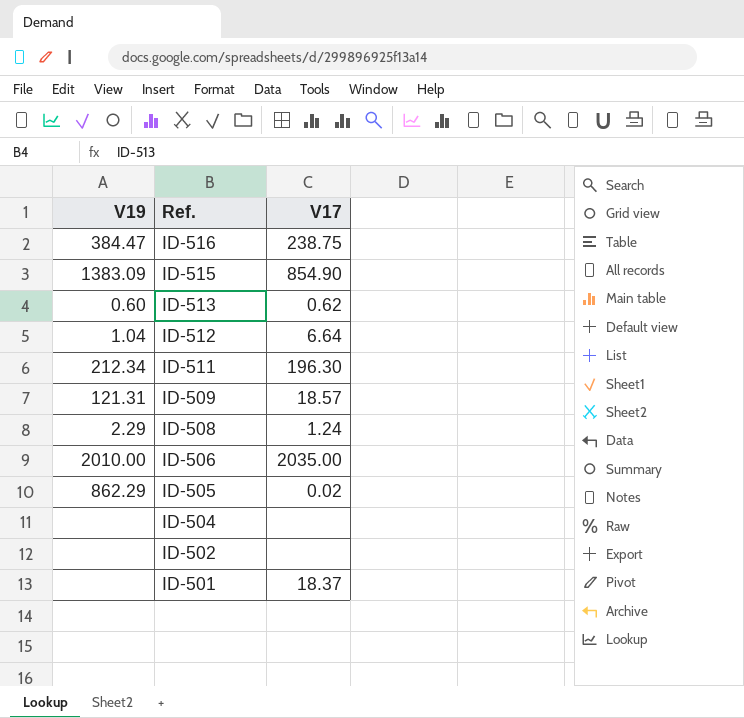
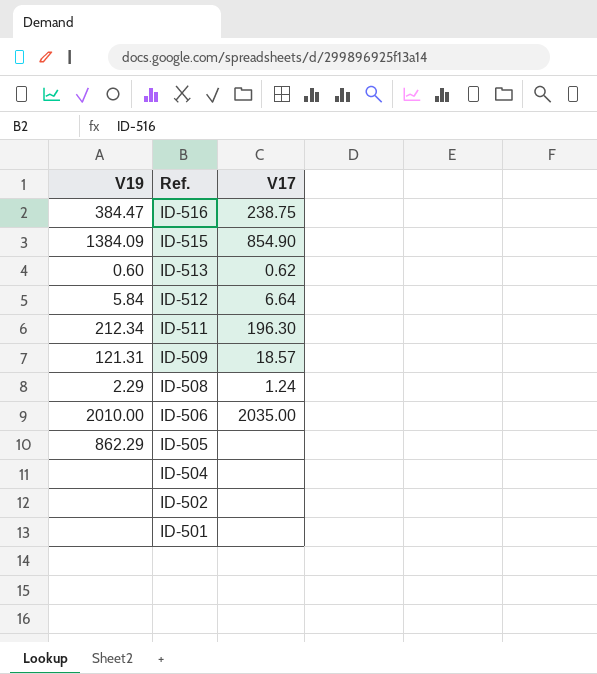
ID-515 | V19: 1383.09 -> 1384.09
ID-512 | V19: 1.04 -> 5.84
ID-505 | V17: 0.02 -> none
ID-501 | V17: 18.37 -> none

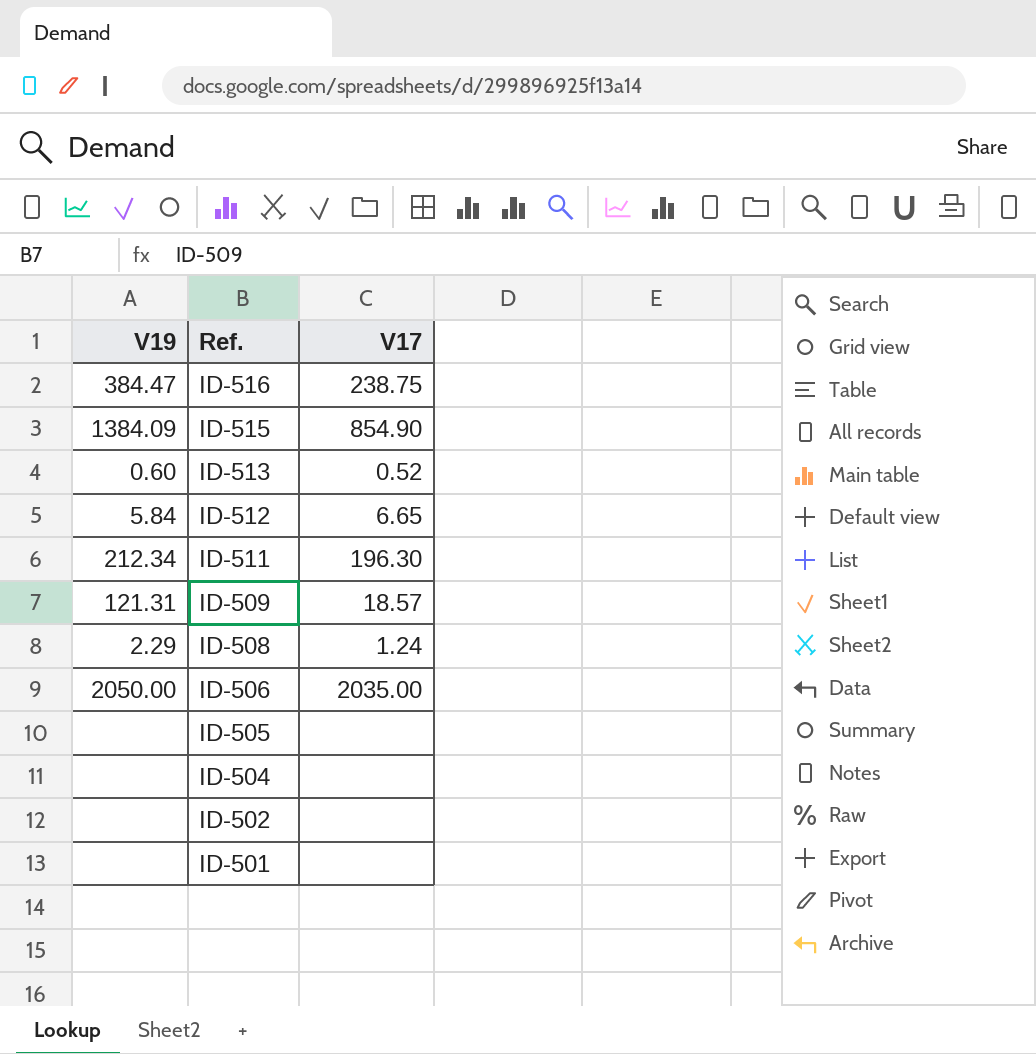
ID-513 | V17: 0.62 -> 0.52
ID-512 | V17: 6.64 -> 6.65
ID-506 | V19: 2010.00 -> 2050.00
ID-505 | V19: 862.29 -> none

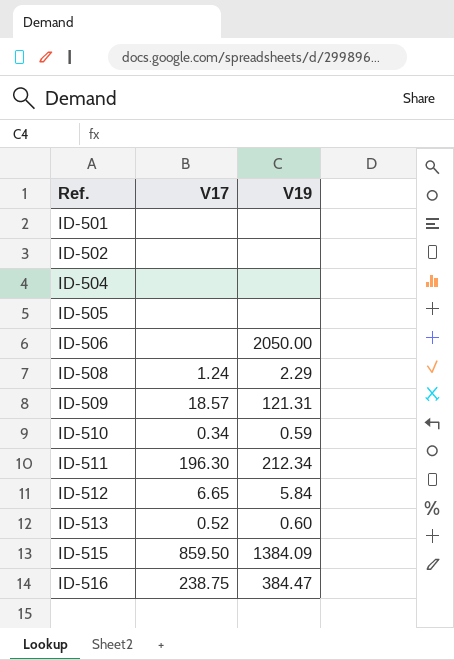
row order: Ref. descending -> Ref. ascending
column V19 | position: 1 -> 3
ID-506 | V17: 2035.00 -> none
row ID-510: none -> 0.34 | 0.59
ID-515 | V17: 854.90 -> 859.50

